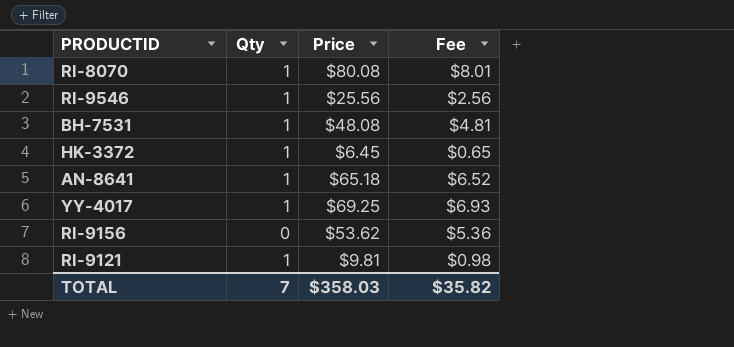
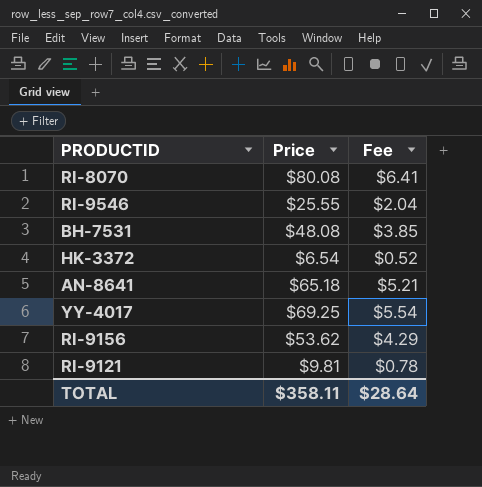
column Qty | position: 2 -> none
column Fee | formula: [Price] * 0.1 -> [Price] * 0.08
RI-9546 | Price: $25.56 -> $25.55
HK-3372 | Price: $6.45 -> $6.54
TOTAL | Price: $358.03 -> $358.11
TOTAL | Fee: $35.82 -> $28.64

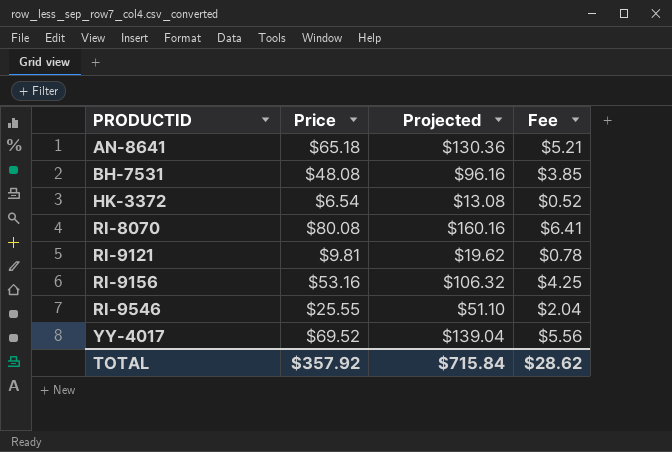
row order: none -> PRODUCTID ascending
column Projected | formula: none -> [Price] * 2
RI-9156 | Price: $53.62 -> $53.16
RI-9156 | Fee: $4.29 -> $4.25
YY-4017 | Price: $69.25 -> $69.52
YY-4017 | Fee: $5.54 -> $5.56
TOTAL | Price: $358.11 -> $357.92
TOTAL | Fee: $28.64 -> $28.62

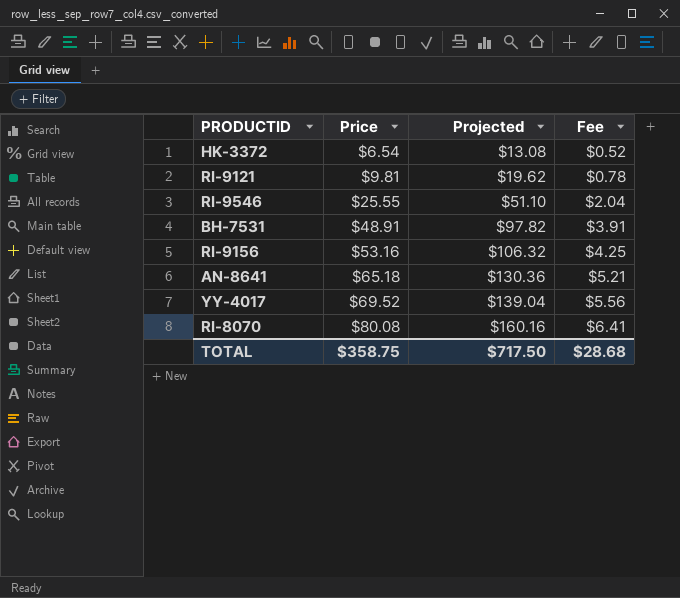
row order: PRODUCTID ascending -> Price ascending
BH-7531 | Price: $48.08 -> $48.91
BH-7531 | Projected: $96.16 -> $97.82
BH-7531 | Fee: $3.85 -> $3.91
TOTAL | Price: $357.92 -> $358.75
TOTAL | Projected: $715.84 -> $717.50
TOTAL | Fee: $28.62 -> $28.68

